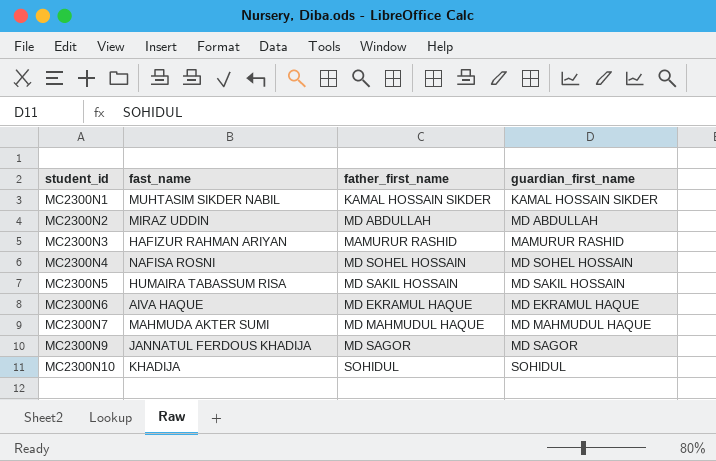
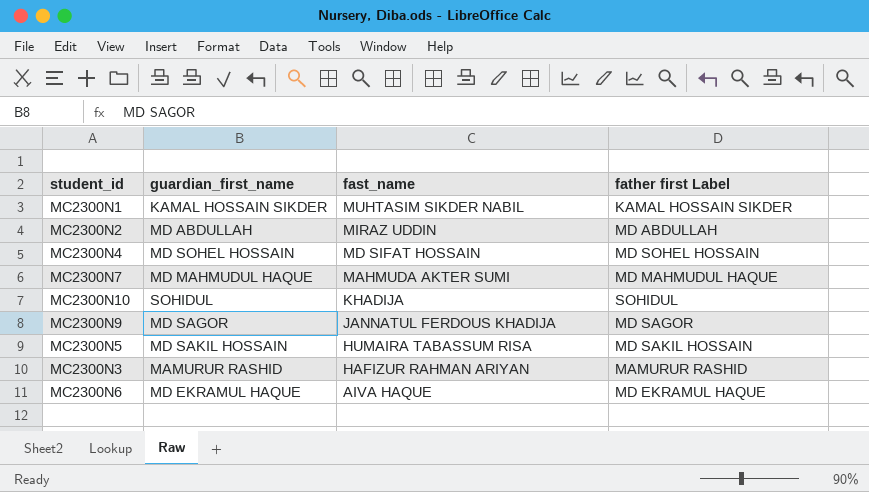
row order: student_id ascending -> fast_name descending
column guardian_first_name | position: 4 -> 2
column name: father_first_name -> father first Label
MC2300N4 | fast_name: NAFISA ROSNI -> MD SIFAT HOSSAIN

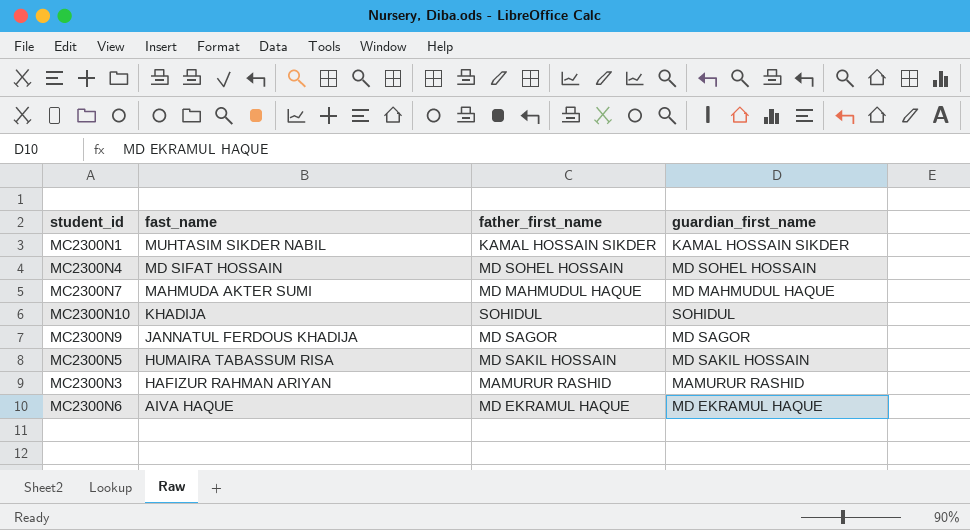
column name: father first Label -> father_first_name
column guardian_first_name | position: 2 -> 4
row MC2300N2: MD ABDULLAH | MIRAZ UDDIN | MD ABDULLAH -> none

